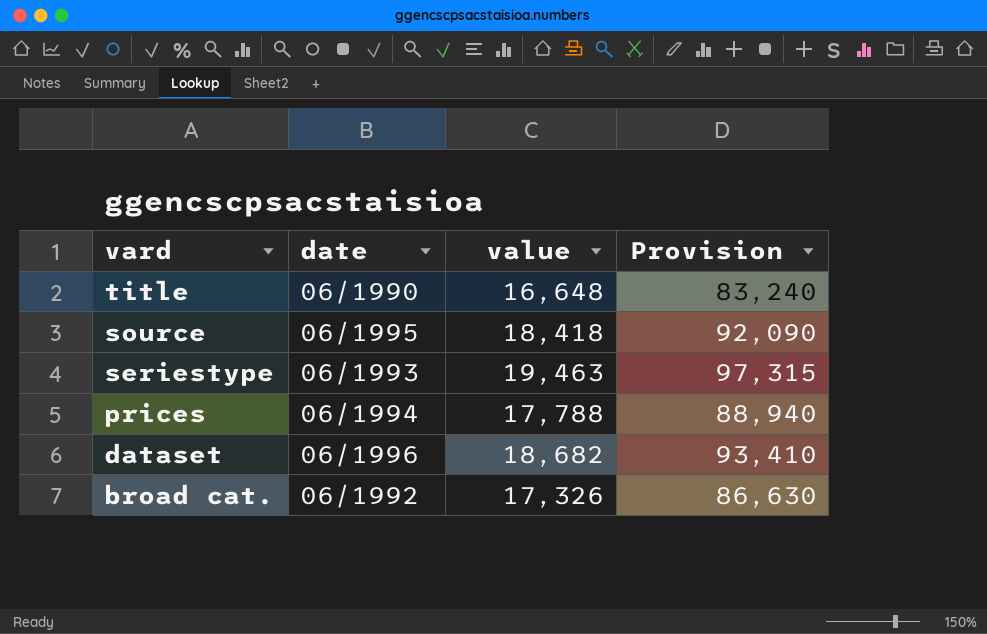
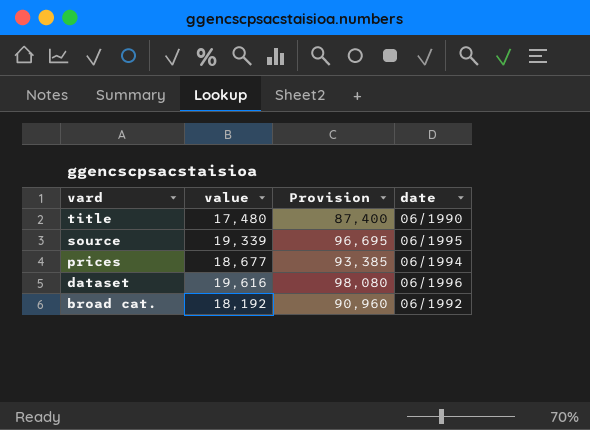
column date | position: 2 -> 4
row seriestype: 06/1993 | 19,463 | 97,315 -> none
title | value: 16,648 -> 17,480
title | Provision: 83,240 -> 87,400
source | value: 18,418 -> 19,339
source | Provision: 92,090 -> 96,695
prices | value: 17,788 -> 18,677
prices | Provision: 88,940 -> 93,385
dataset | value: 18,682 -> 19,616
dataset | Provision: 93,410 -> 98,080
broad cat. | value: 17,326 -> 18,192
broad cat. | Provision: 86,630 -> 90,960

